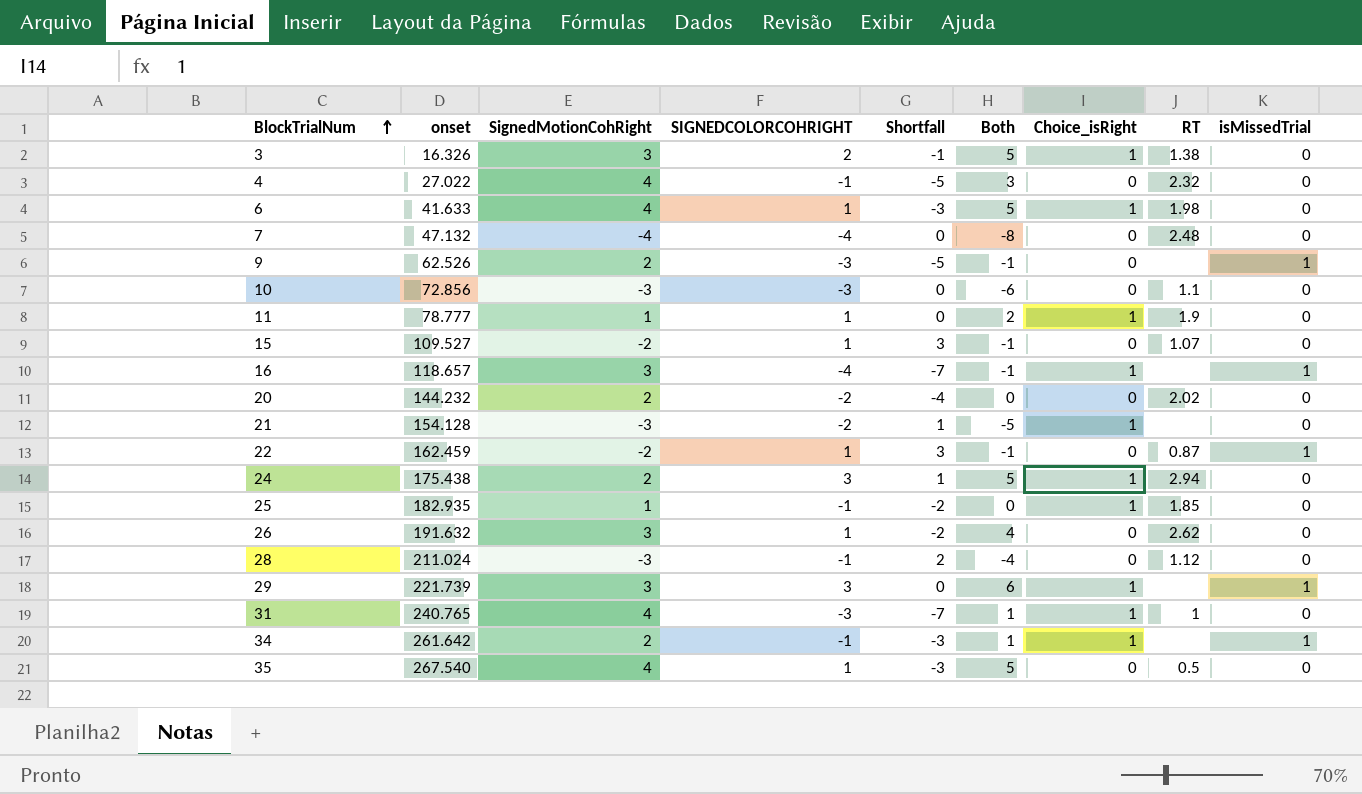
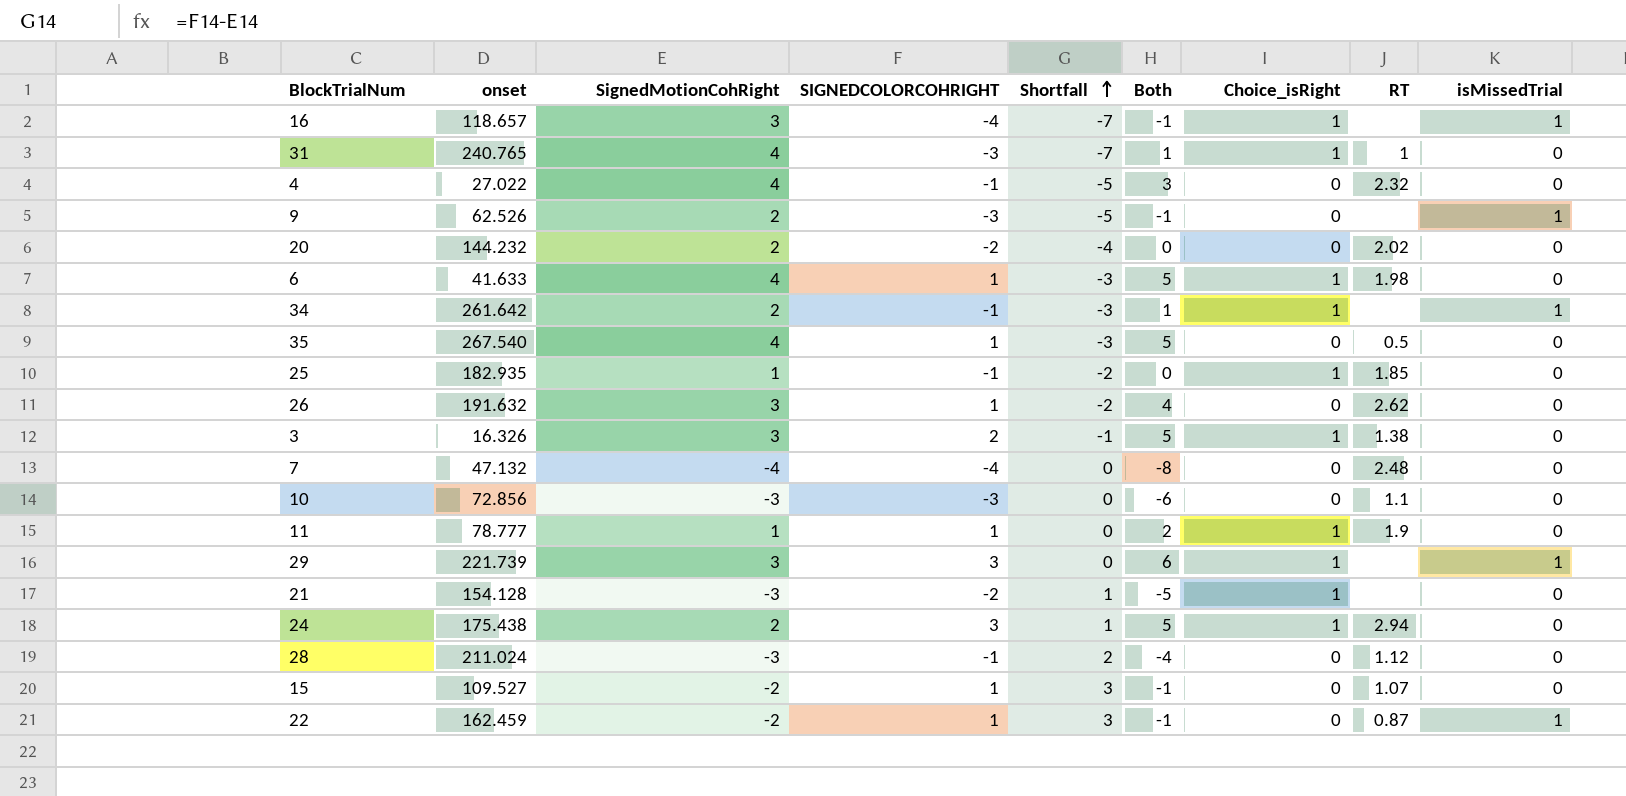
row order: BlockTrialNum ascending -> Shortfall ascending

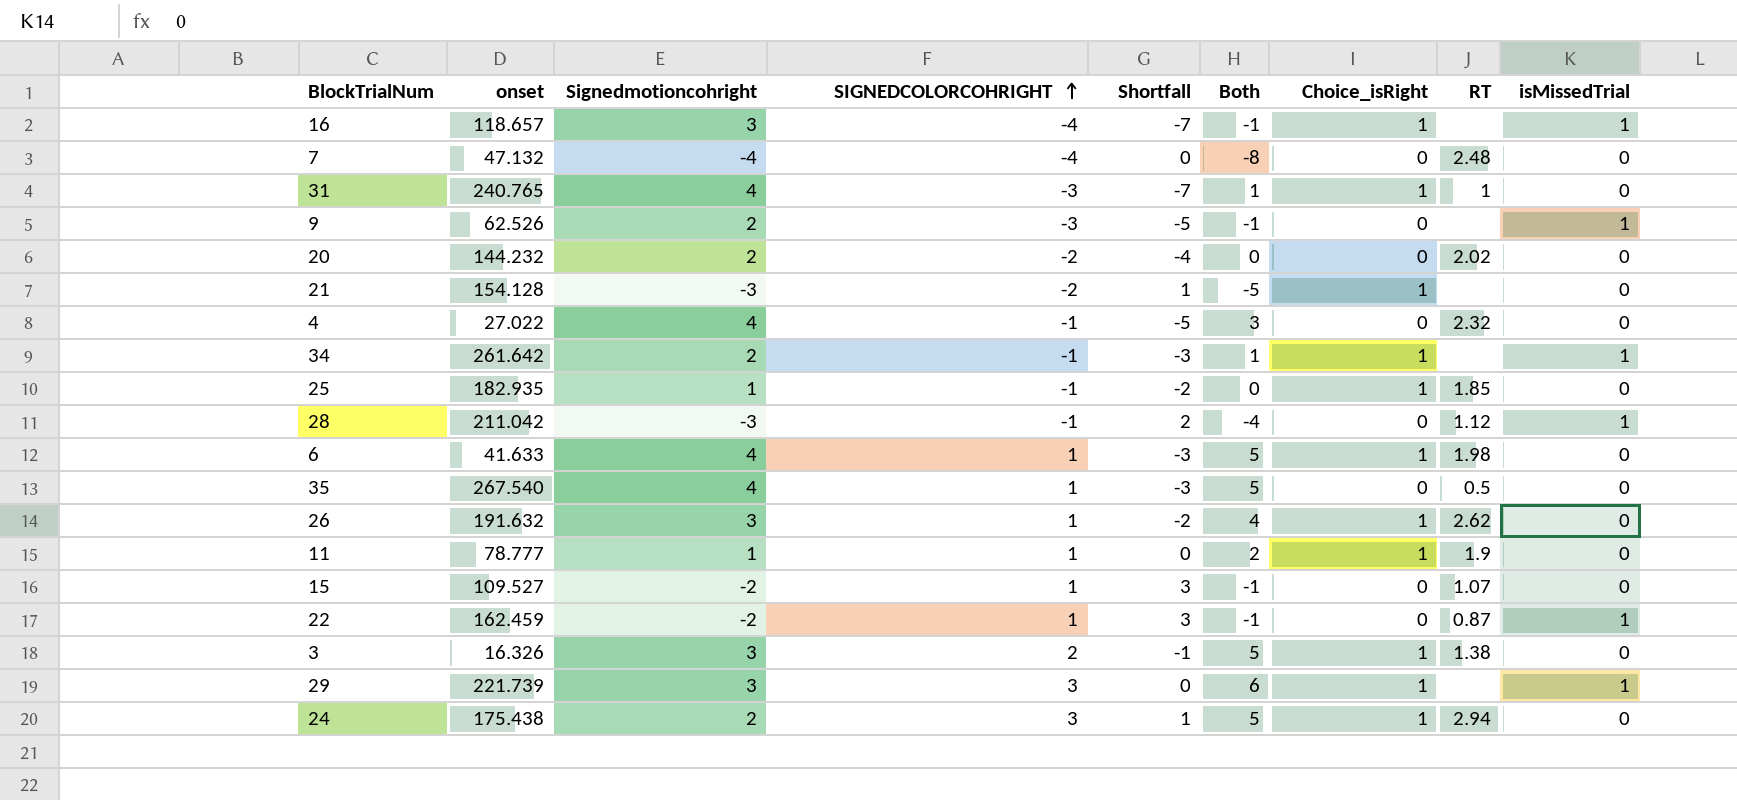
row order: Shortfall ascending -> SIGNEDCOLORCOHRIGHT ascending
column name: SignedMotionCohRight -> Signedmotioncohright
row 10: 72.856 | -3 | -3 | 0 | -6 | 0 | 1.1 | 0 -> none
28 | onset: 211.024 -> 211.042
28 | isMissedTrial: 0 -> 1
26 | Choice_isRight: 0 -> 1

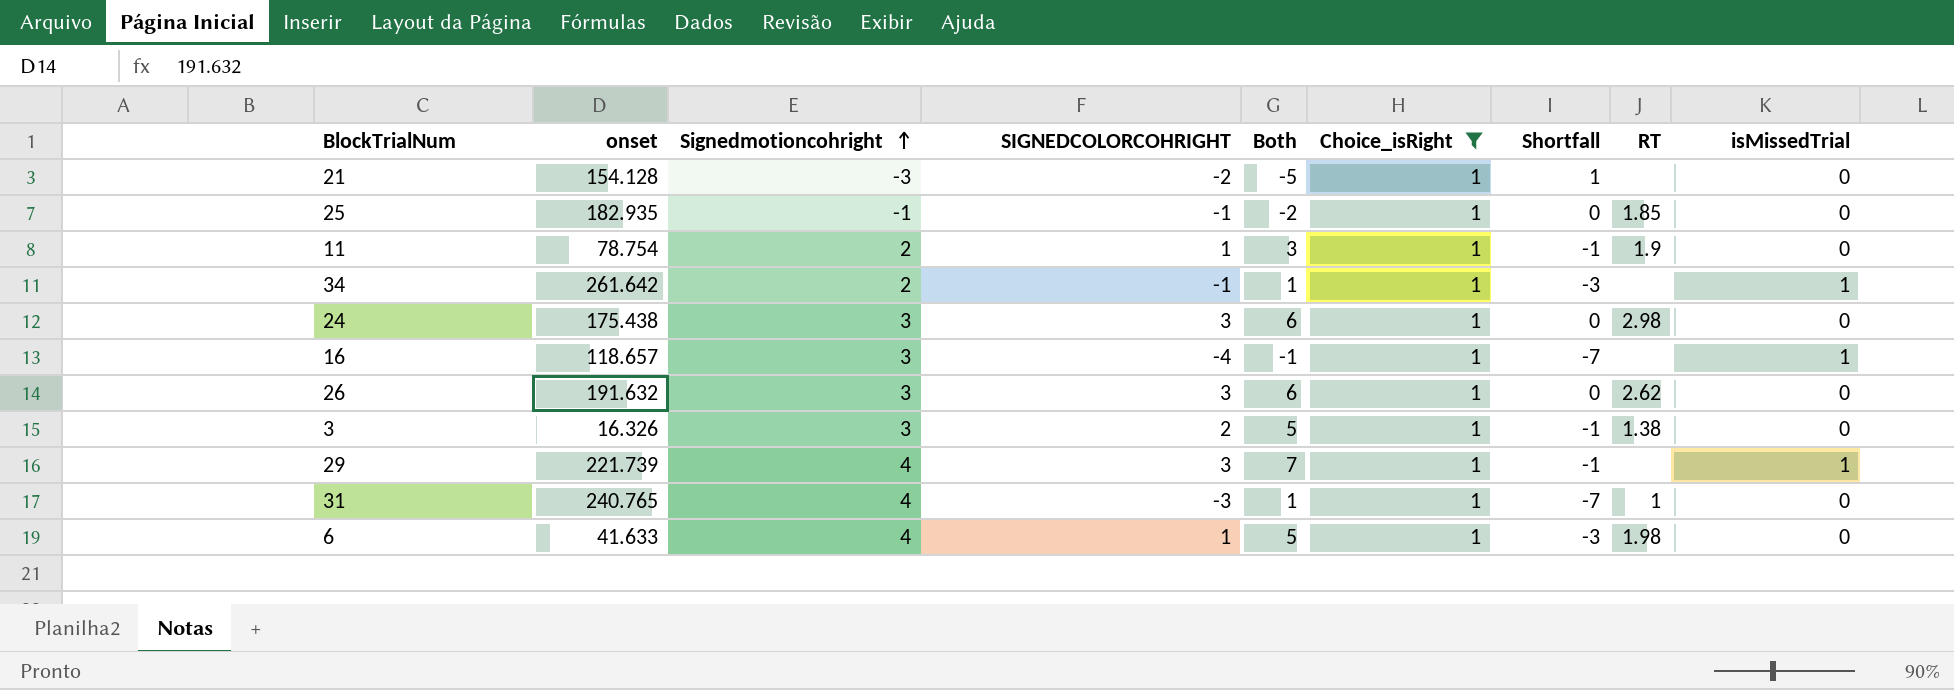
filter: none -> Choice_isRight = 1
row order: SIGNEDCOLORCOHRIGHT ascending -> Signedmotioncohright ascending
column Shortfall | position: 5 -> 7
25 | Signedmotioncohright: 1 -> -1
25 | Both: 0 -> -2
25 | Shortfall: -2 -> 0
11 | onset: 78.777 -> 78.754
11 | Signedmotioncohright: 1 -> 2
11 | Both: 2 -> 3
11 | Shortfall: 0 -> -1
24 | Signedmotioncohright: 2 -> 3
24 | Both: 5 -> 6
24 | Shortfall: 1 -> 0
24 | RT: 2.94 -> 2.98
26 | SIGNEDCOLORCOHRIGHT: 1 -> 3
26 | Both: 4 -> 6
26 | Shortfall: -2 -> 0
29 | Signedmotioncohright: 3 -> 4
29 | Both: 6 -> 7
29 | Shortfall: 0 -> -1

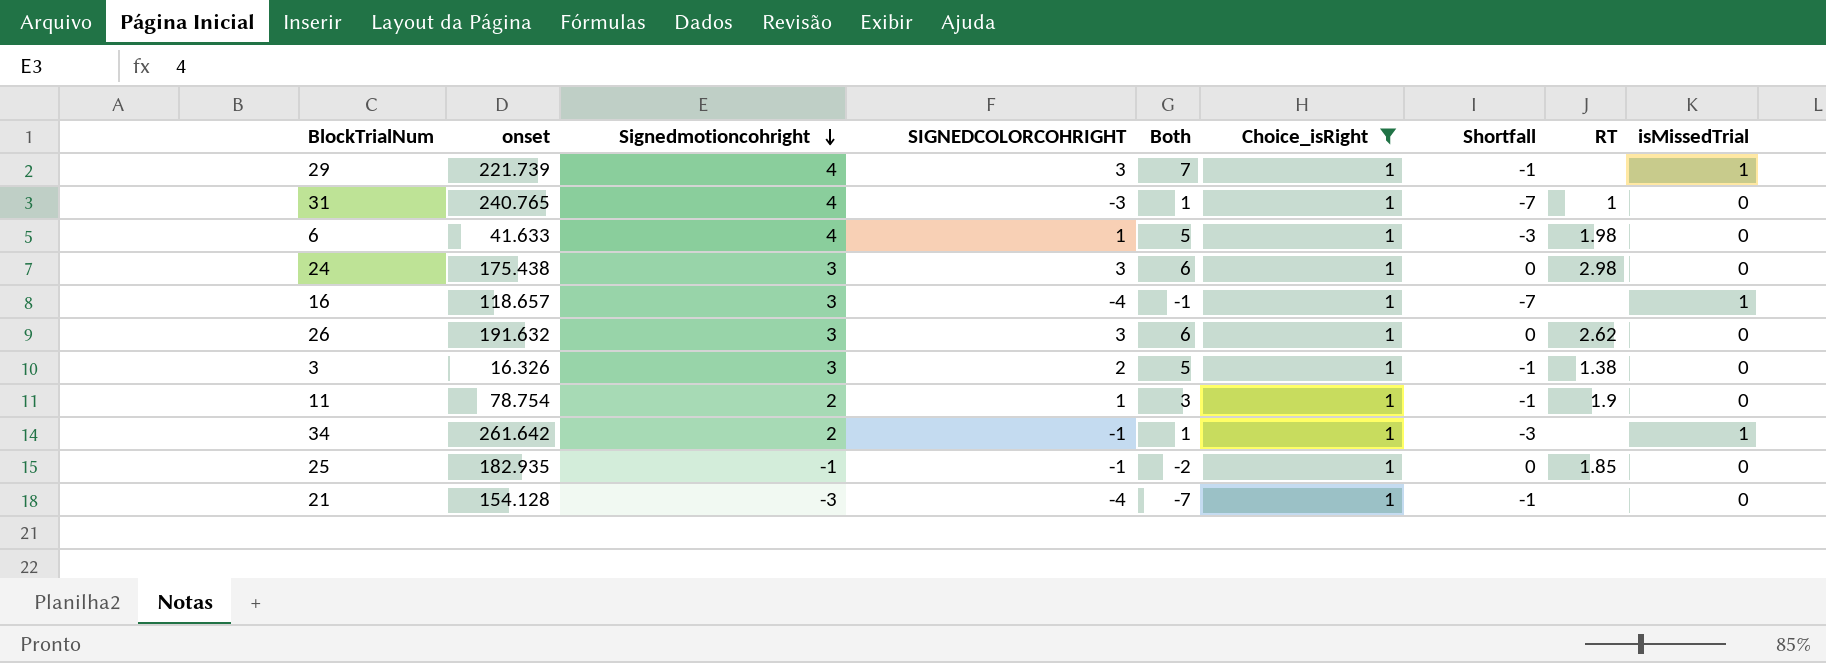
row order: Signedmotioncohright ascending -> Signedmotioncohright descending
21 | SIGNEDCOLORCOHRIGHT: -2 -> -4
21 | Both: -5 -> -7
21 | Shortfall: 1 -> -1

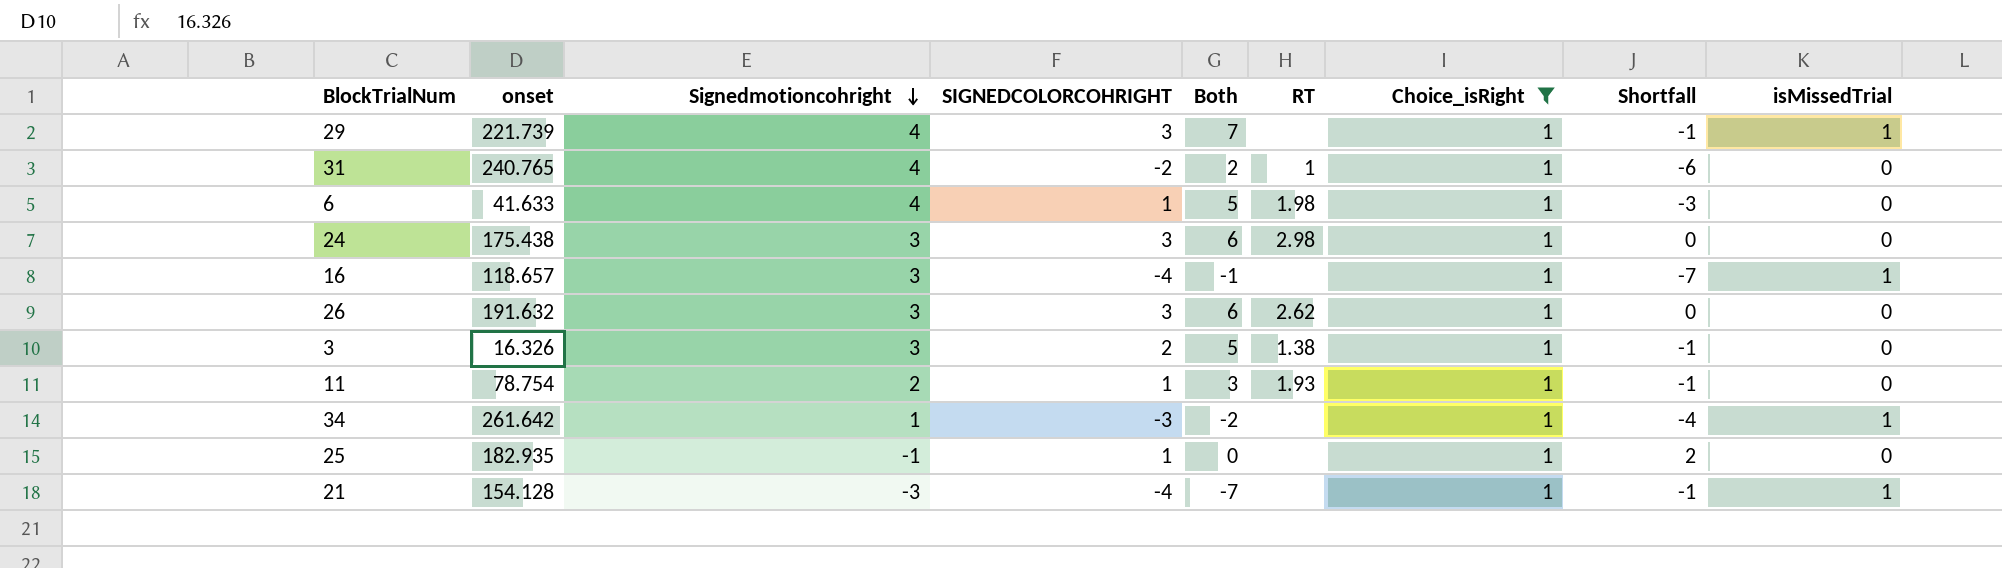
column RT | position: 8 -> 6
31 | SIGNEDCOLORCOHRIGHT: -3 -> -2
31 | Both: 1 -> 2
31 | Shortfall: -7 -> -6
11 | RT: 1.9 -> 1.93
34 | Signedmotioncohright: 2 -> 1
34 | SIGNEDCOLORCOHRIGHT: -1 -> -3
34 | Both: 1 -> -2
34 | Shortfall: -3 -> -4
25 | SIGNEDCOLORCOHRIGHT: -1 -> 1
25 | Both: -2 -> 0
25 | RT: 1.85 -> none
25 | Shortfall: 0 -> 2
21 | isMissedTrial: 0 -> 1

